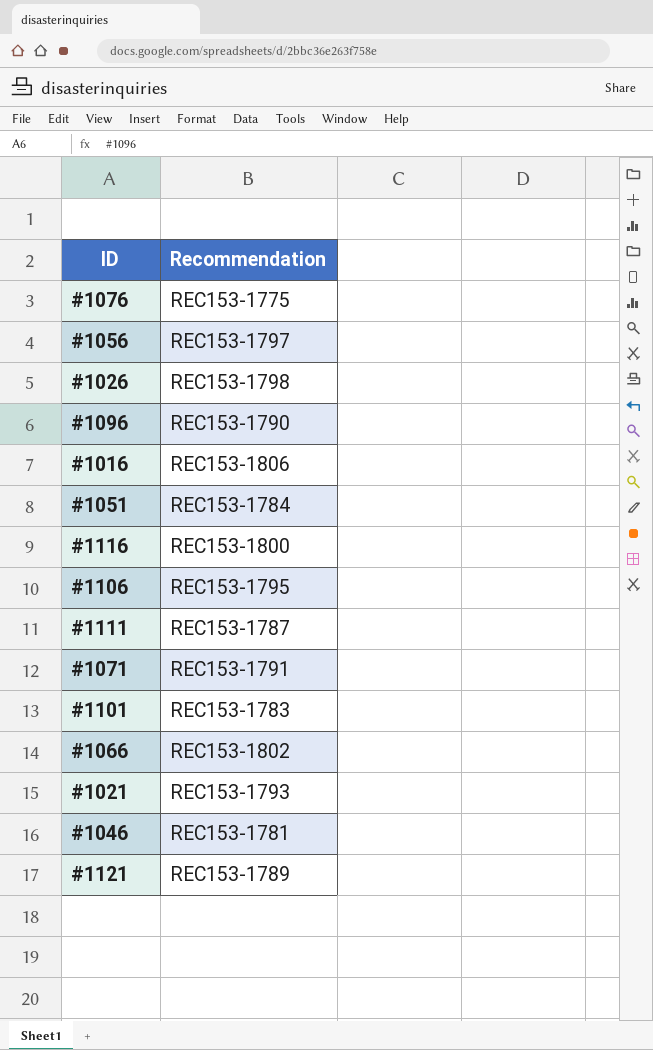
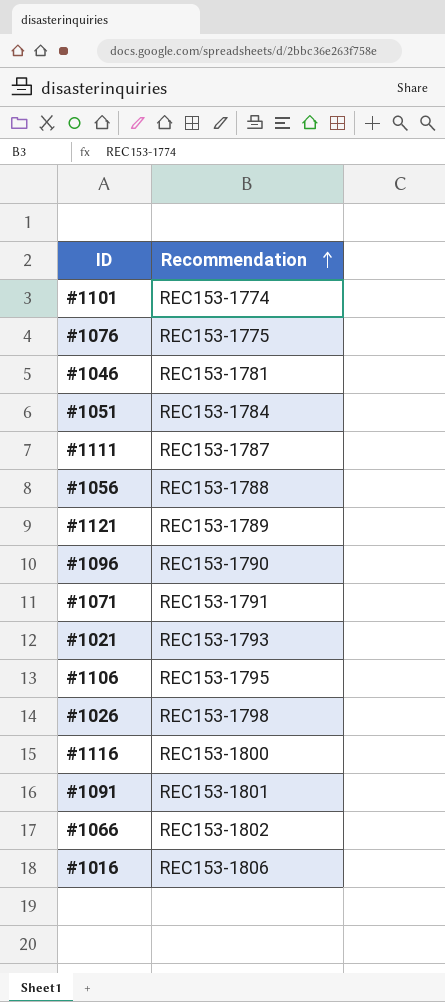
row order: none -> Recommendation ascending
#1101 | Recommendation: REC153-1783 -> REC153-1774
#1056 | Recommendation: REC153-1797 -> REC153-1788
row #1091: none -> REC153-1801

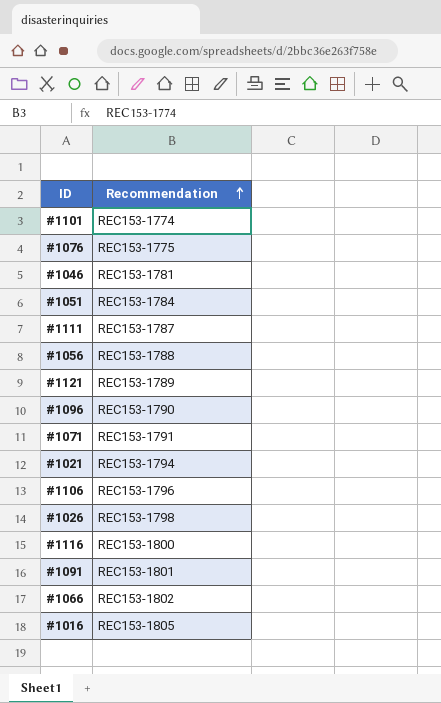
#1021 | Recommendation: REC153-1793 -> REC153-1794
#1106 | Recommendation: REC153-1795 -> REC153-1796
#1016 | Recommendation: REC153-1806 -> REC153-1805

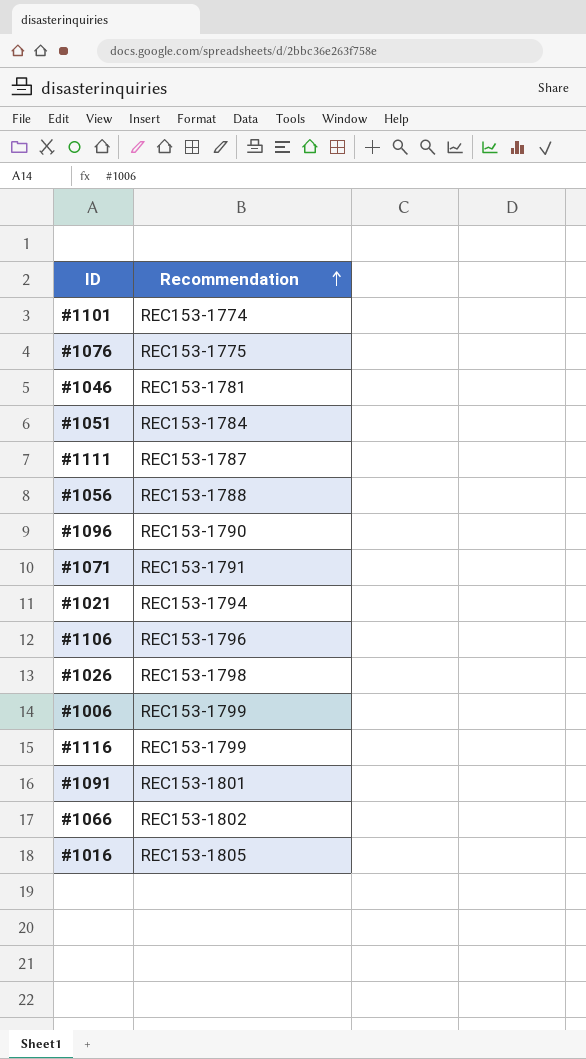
row #1121: REC153-1789 -> none
row #1006: none -> REC153-1799
#1116 | Recommendation: REC153-1800 -> REC153-1799

